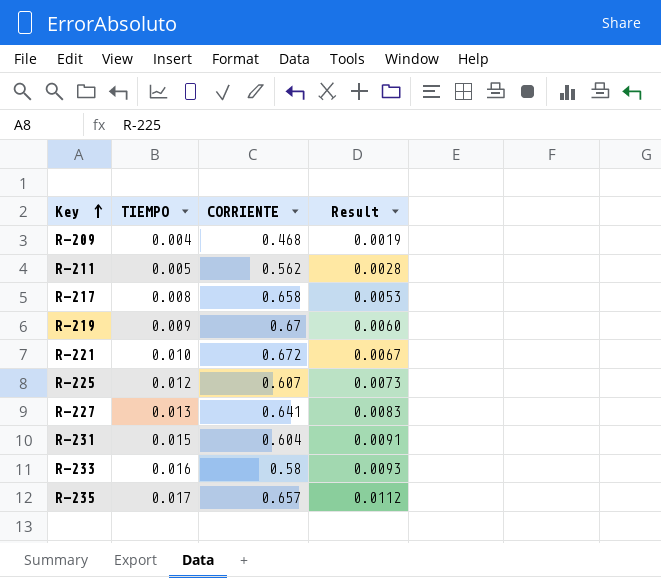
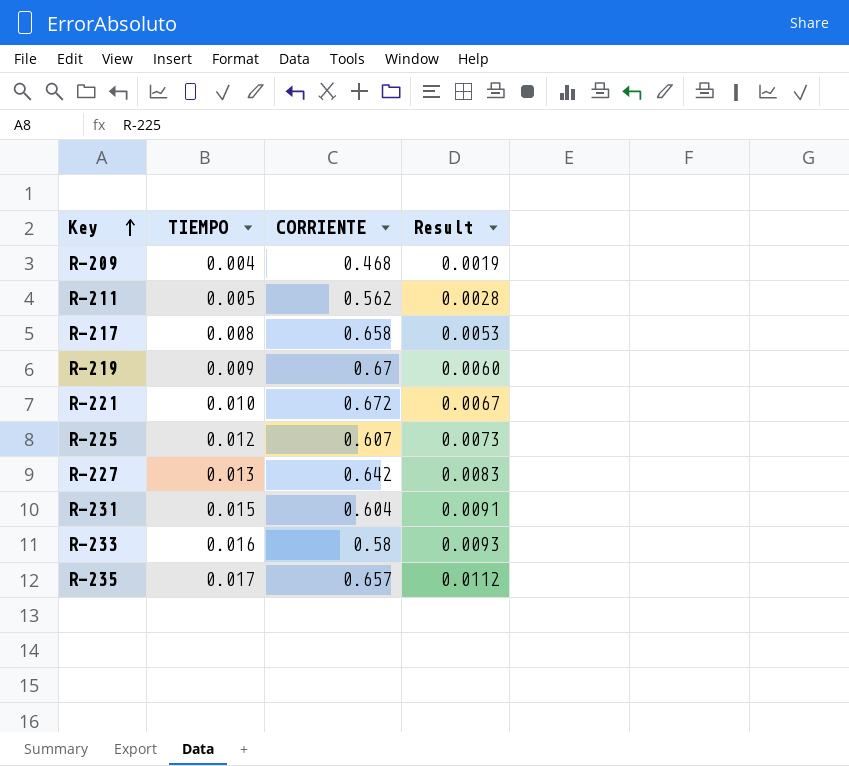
R-227 | CORRIENTE: 0.641 -> 0.642

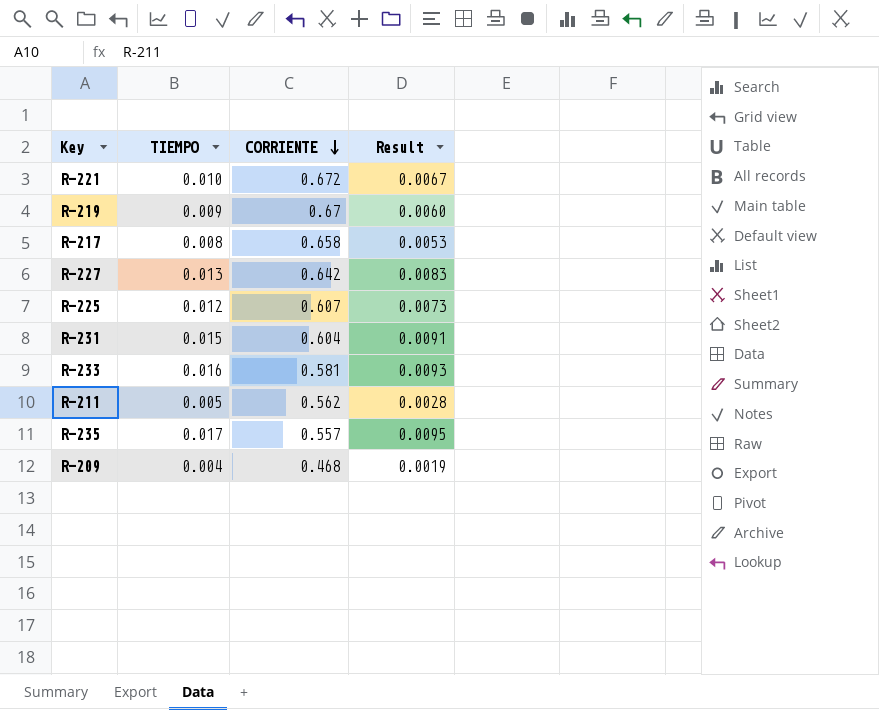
row order: Key ascending -> CORRIENTE descending
R-233 | CORRIENTE: 0.58 -> 0.581
R-235 | CORRIENTE: 0.657 -> 0.557
R-235 | Result: 0.0112 -> 0.0095

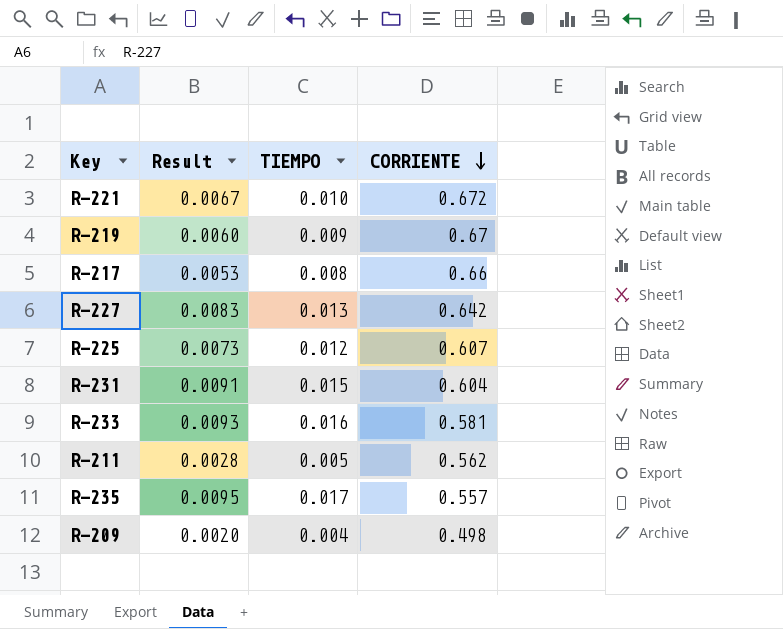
column Result | position: 4 -> 2
R-217 | CORRIENTE: 0.658 -> 0.66
R-209 | Result: 0.0019 -> 0.0020
R-209 | CORRIENTE: 0.468 -> 0.498

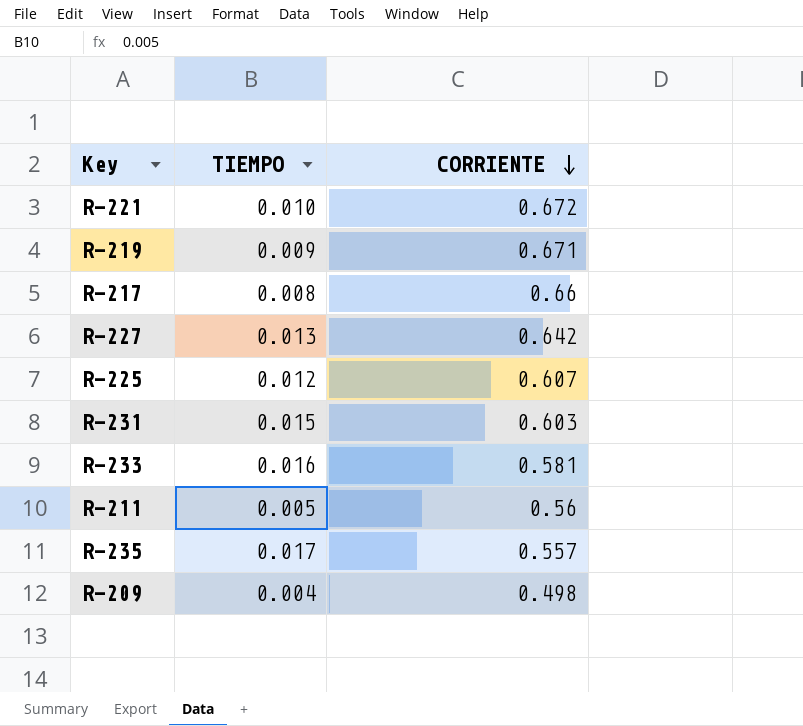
column Result | formula: [TIEMPO] * [CORRIENTE] -> none
R-219 | CORRIENTE: 0.67 -> 0.671
R-231 | CORRIENTE: 0.604 -> 0.603
R-211 | CORRIENTE: 0.562 -> 0.56

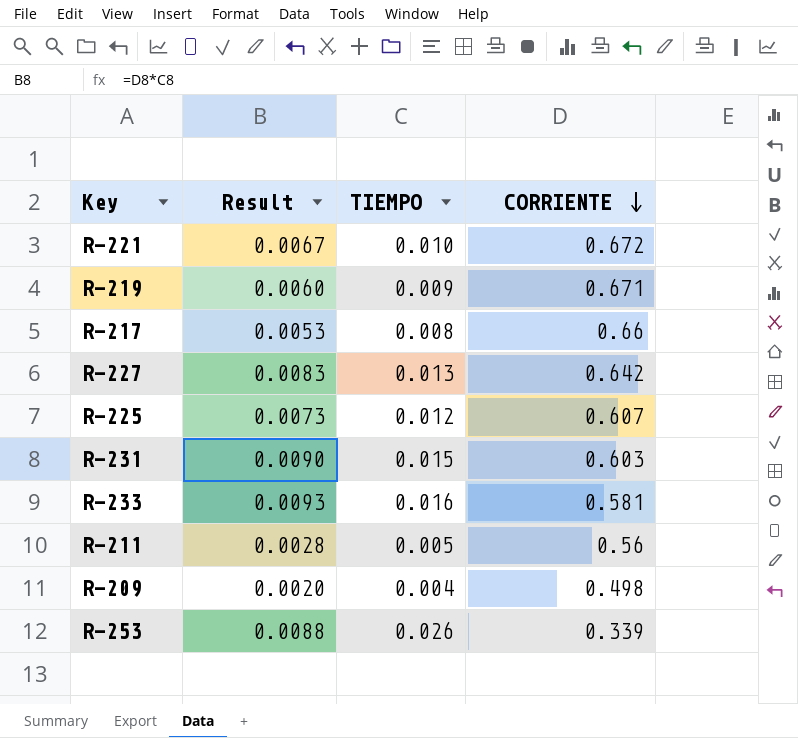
column Result | formula: none -> [TIEMPO] * [CORRIENTE]
row R-235: 0.017 | 0.557 -> none
row R-253: none -> 0.0088 | 0.026 | 0.339

